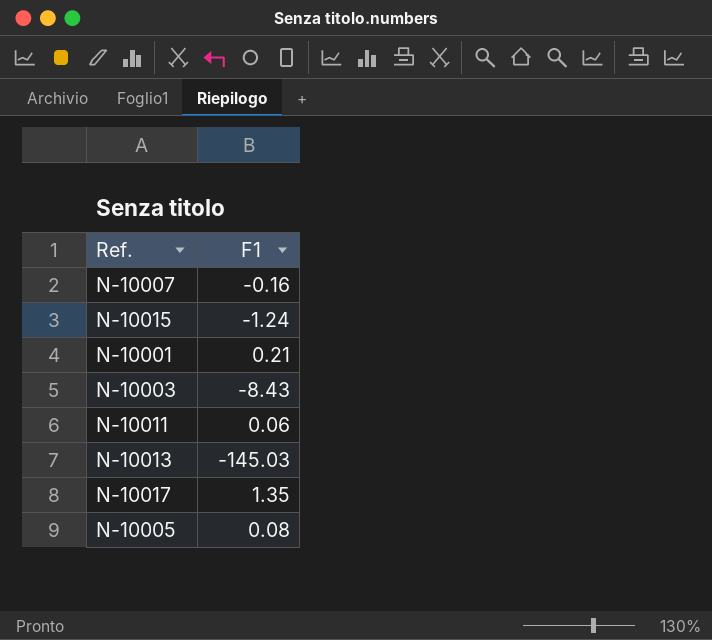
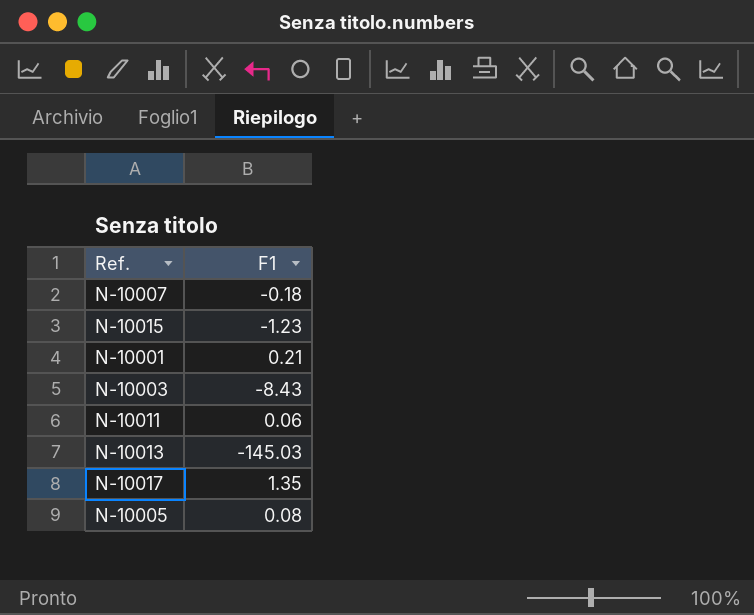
N-10007 | F1: -0.16 -> -0.18
N-10015 | F1: -1.24 -> -1.23

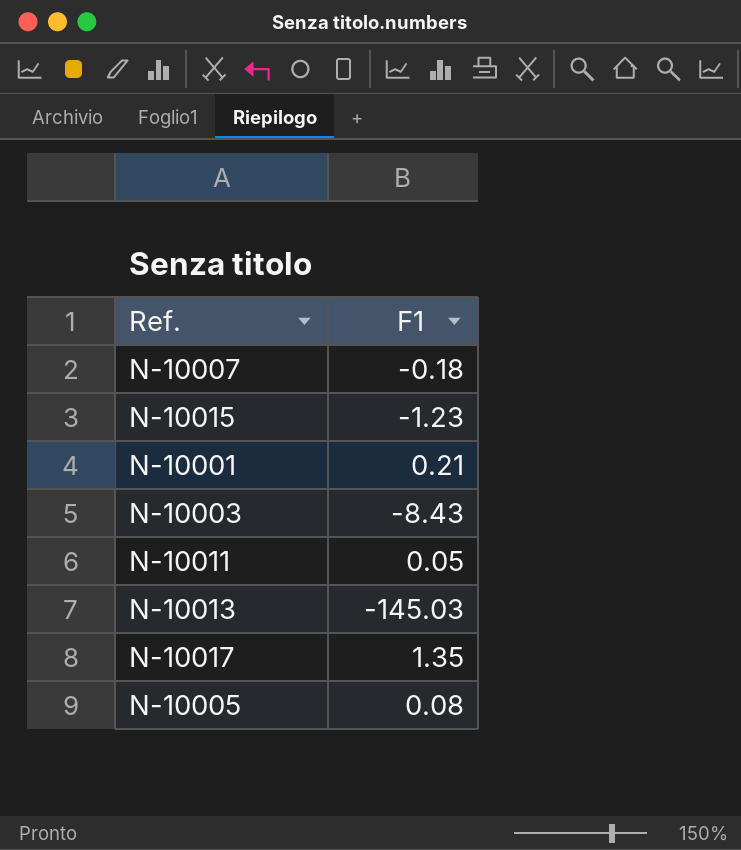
N-10011 | F1: 0.06 -> 0.05

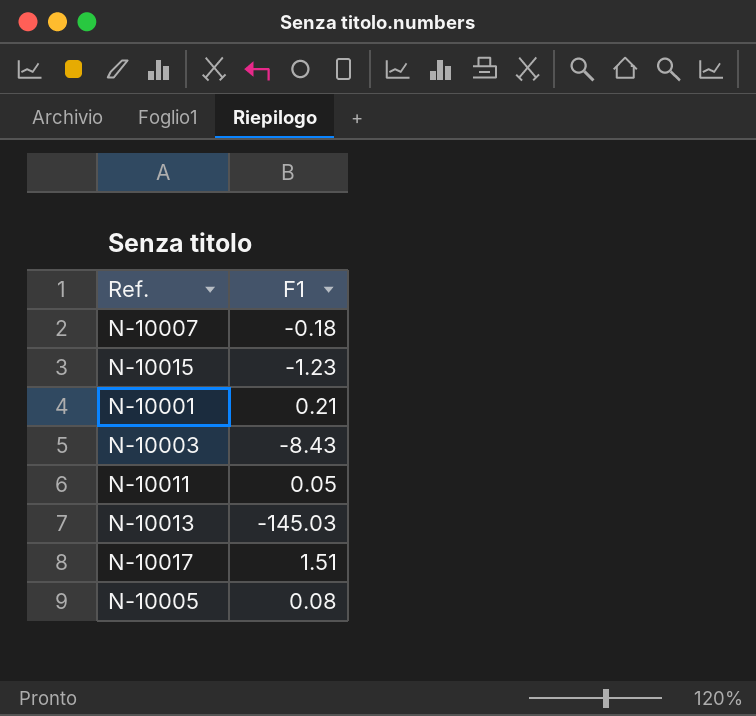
N-10017 | F1: 1.35 -> 1.51

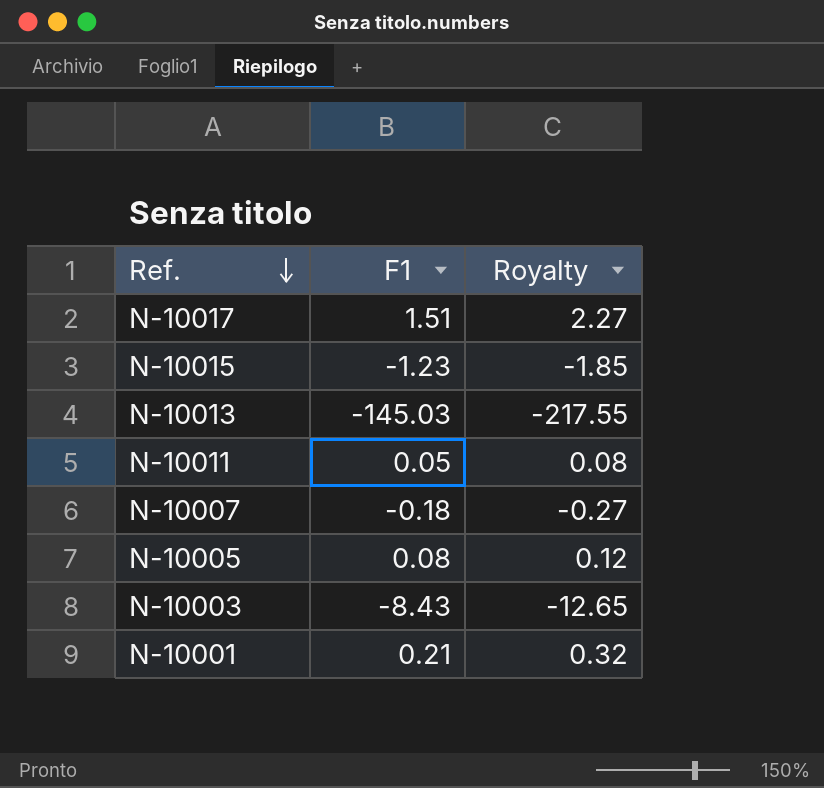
row order: none -> Ref. descending
column Royalty | formula: none -> [F1] * 1.5

